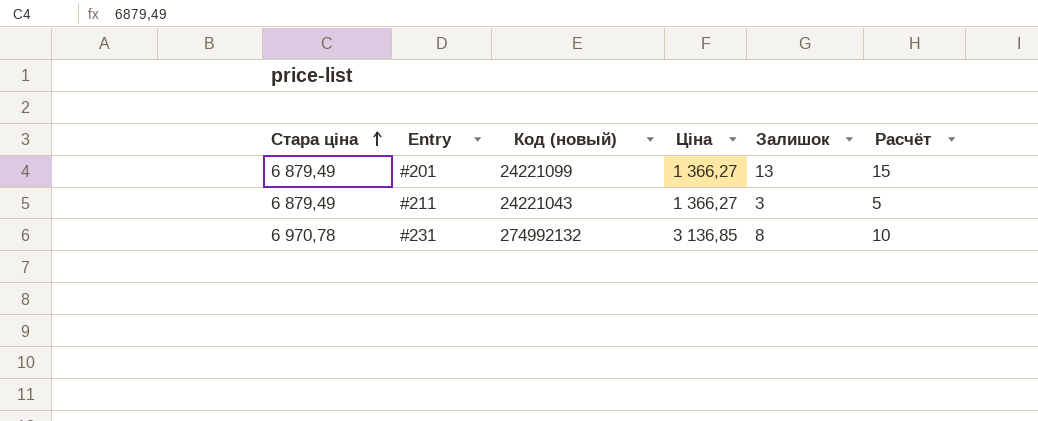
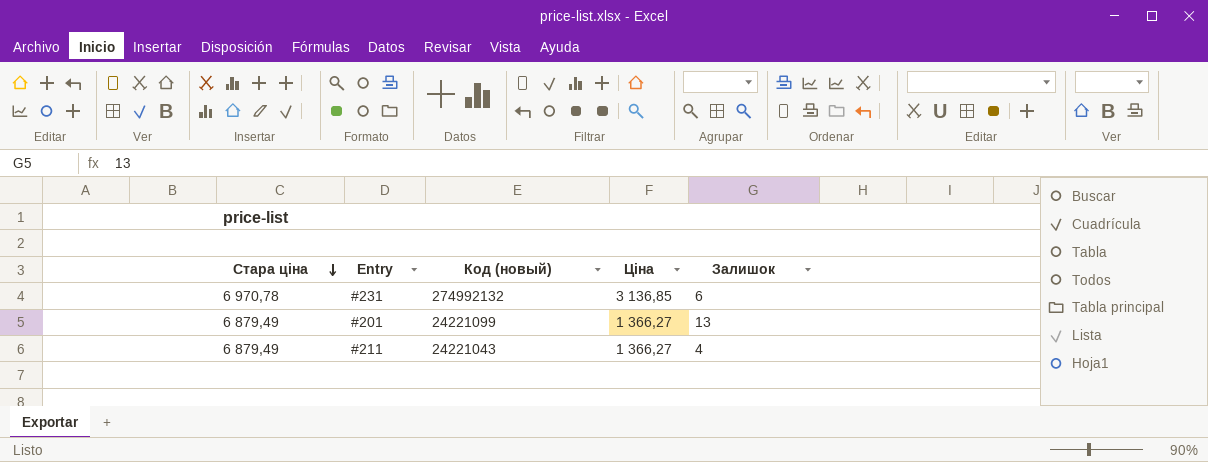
row order: Стара ціна ascending -> Стара ціна descending
column Расчёт | formula: [Залишок] + 2 -> none
#231 | Залишок: 8 -> 6
#211 | Залишок: 3 -> 4

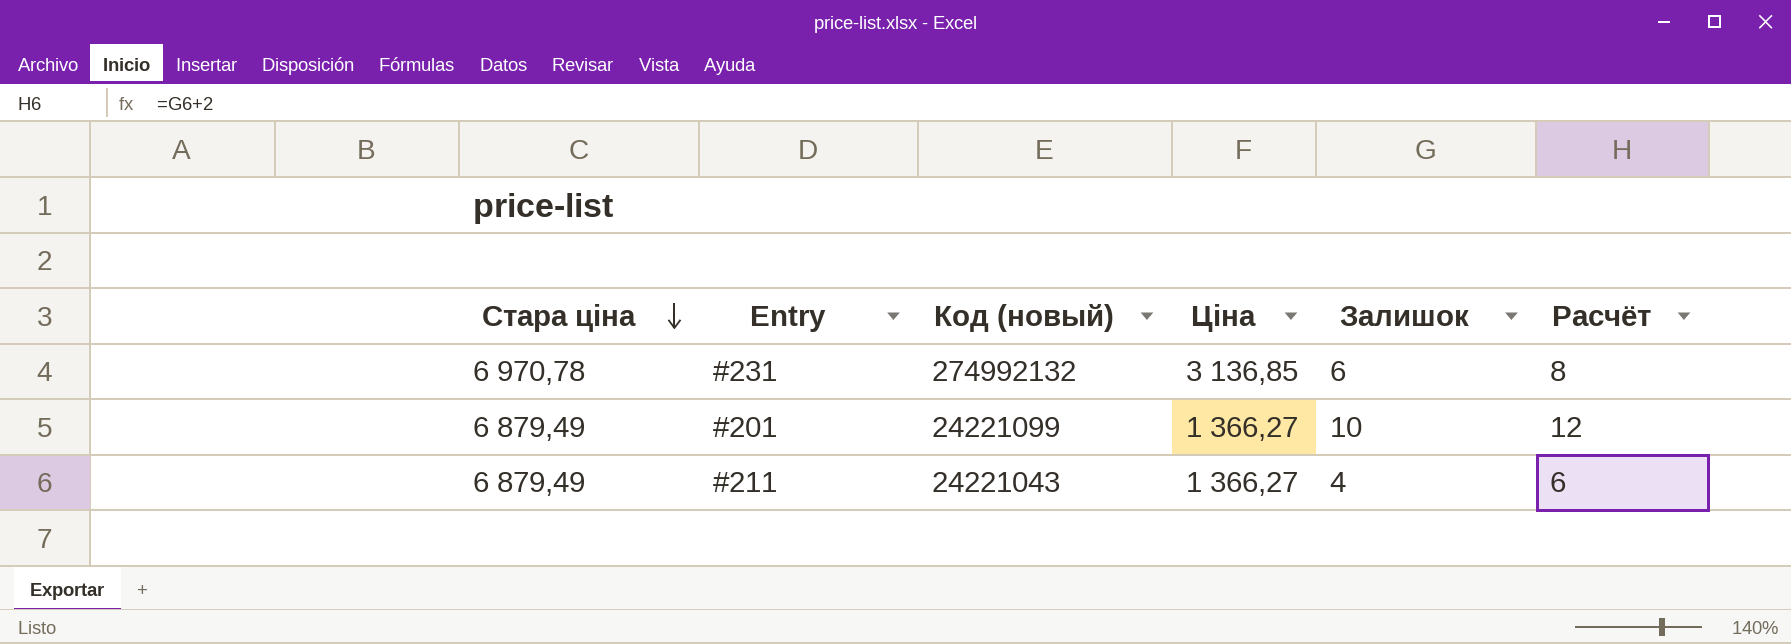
column Расчёт | formula: none -> [Залишок] + 2
#201 | Залишок: 13 -> 10

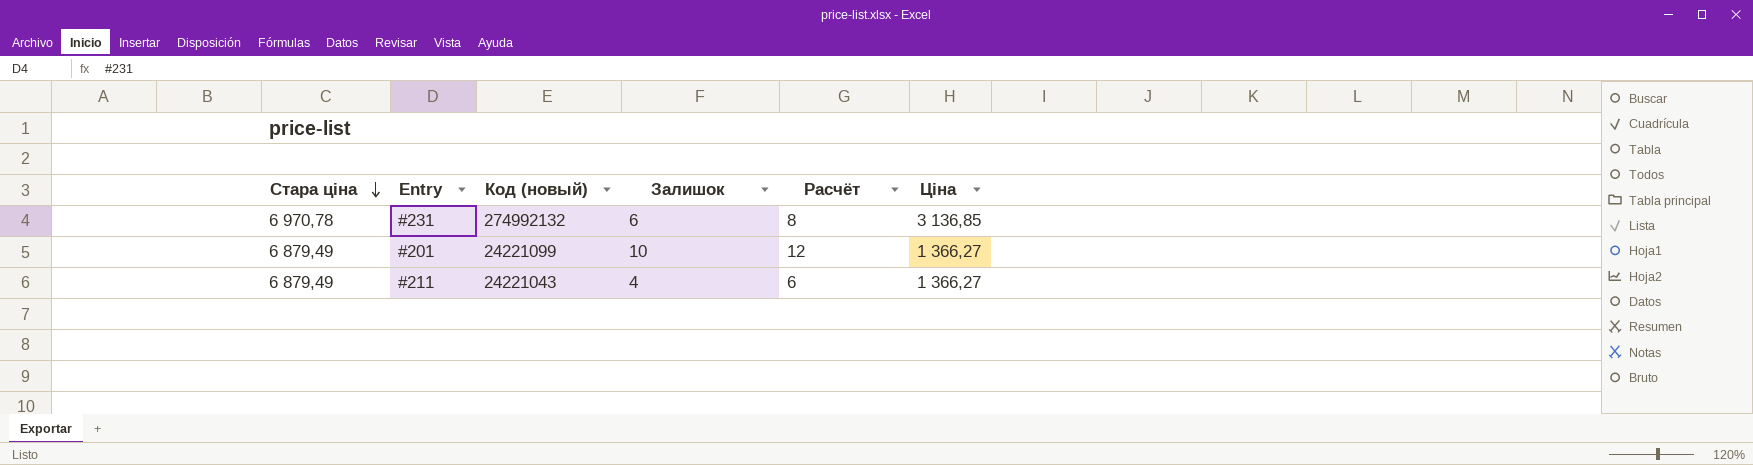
column Ціна | position: 4 -> 6

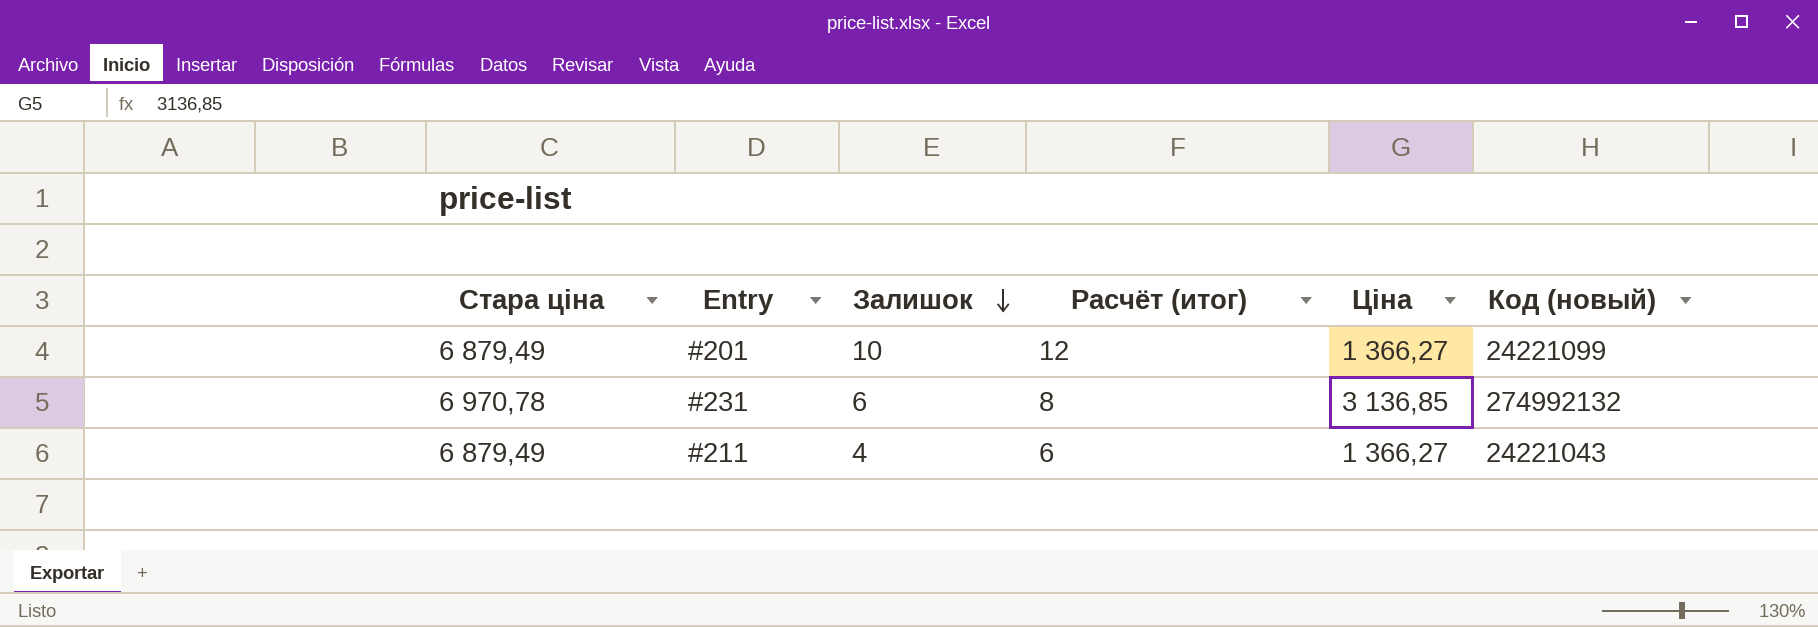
row order: Стара ціна descending -> Залишок descending
column name: Расчёт -> Расчёт (итог)
column Код (новый) | position: 3 -> 6

